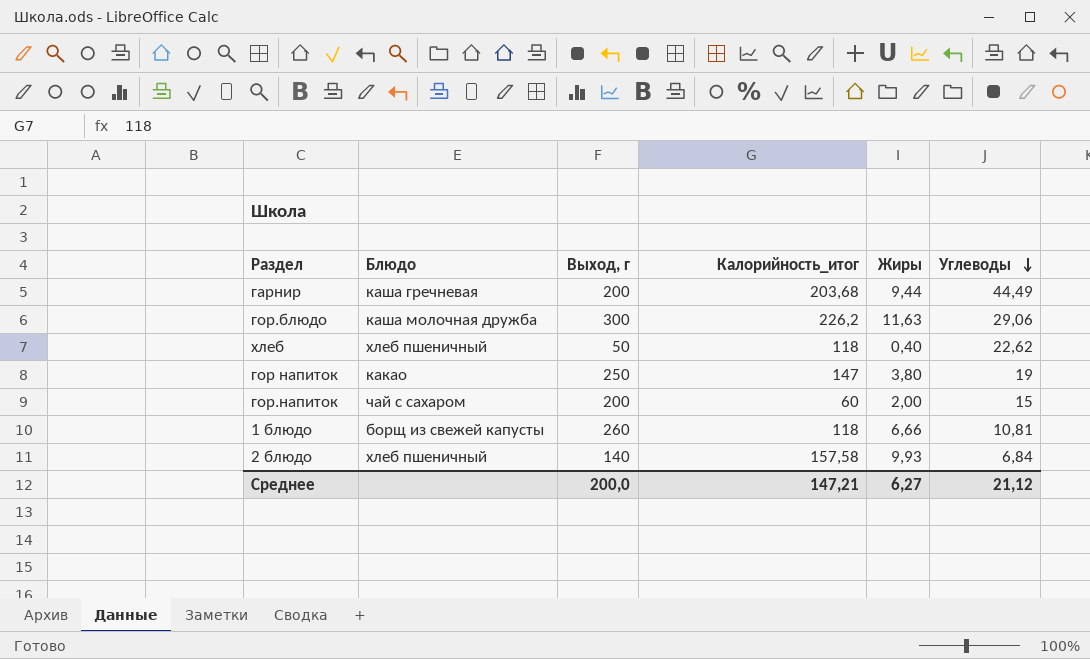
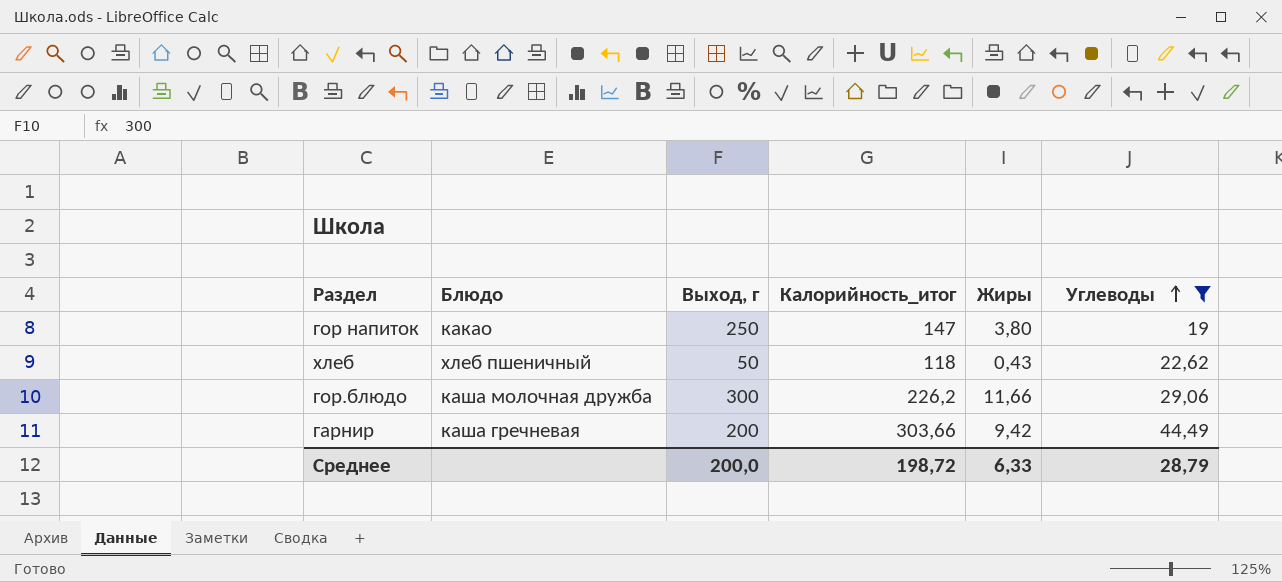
filter: none -> Углеводы >= 19
row order: Углеводы descending -> Углеводы ascending
хлеб | Жиры: 0,40 -> 0,43
гор.блюдо | Жиры: 11,63 -> 11,66
гарнир | Калорийность_итог: 203,68 -> 303,66
гарнир | Жиры: 9,44 -> 9,42
Среднее | Калорийность_итог: 147,21 -> 198,72
Среднее | Жиры: 6,27 -> 6,33
Среднее | Углеводы: 21,12 -> 28,79

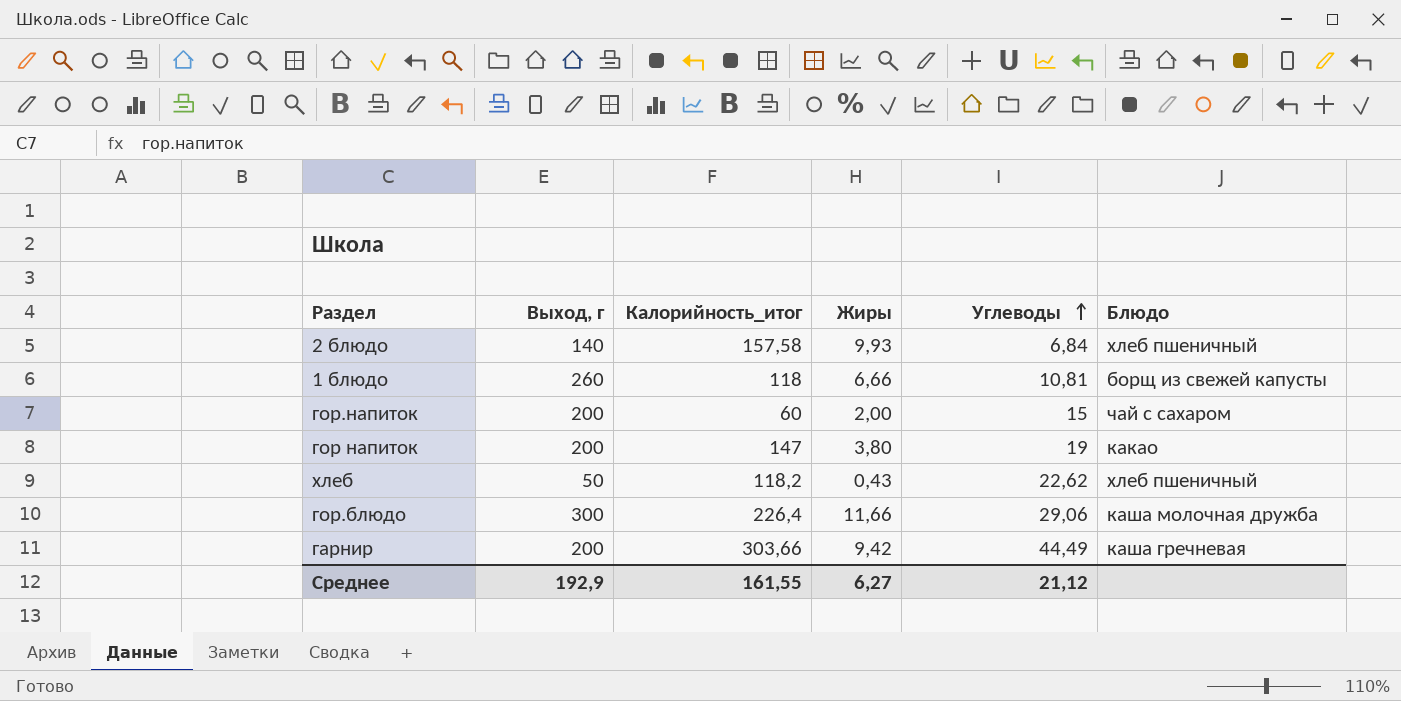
filter: Углеводы >= 19 -> none
column Блюдо | position: 2 -> 6
гор напиток | Выход, г: 250 -> 200
хлеб | Калорийность_итог: 118 -> 118,2
гор.блюдо | Калорийность_итог: 226,2 -> 226,4
Среднее | Выход, г: 200,0 -> 192,9
Среднее | Калорийность_итог: 198,72 -> 161,55
Среднее | Жиры: 6,33 -> 6,27
Среднее | Углеводы: 28,79 -> 21,12

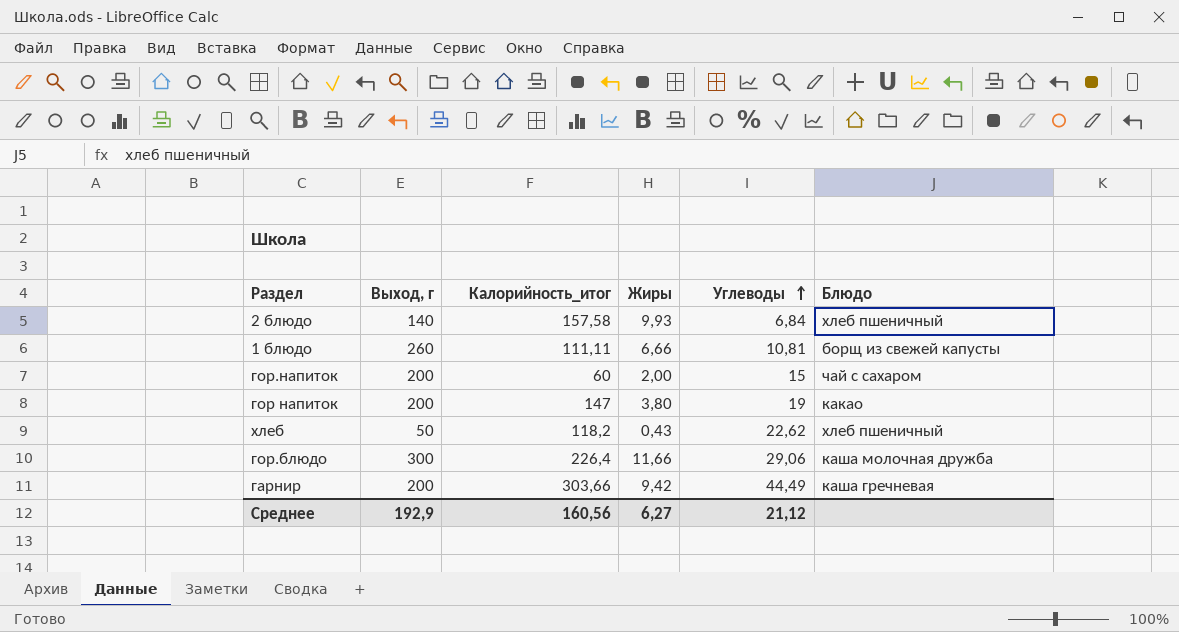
1 блюдо | Калорийность_итог: 118 -> 111,11
Среднее | Калорийность_итог: 161,55 -> 160,56

